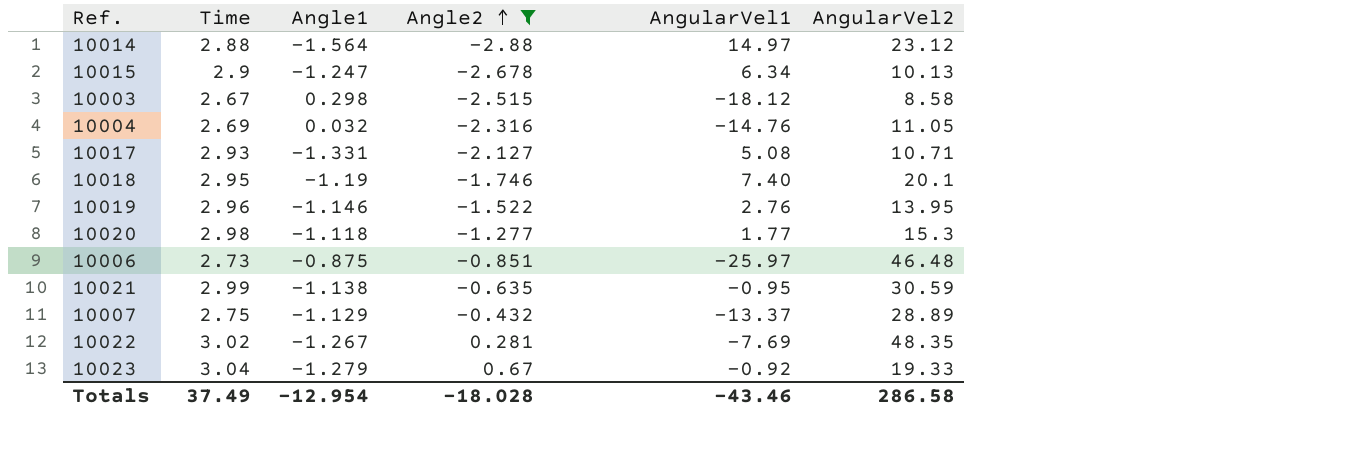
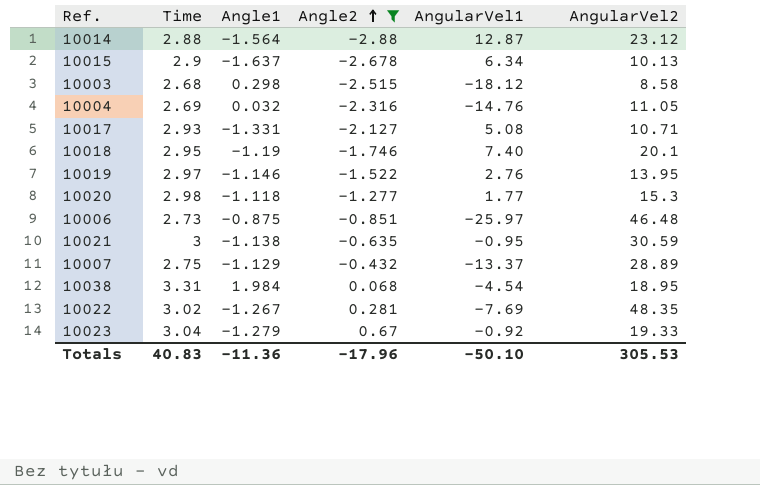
10014 | AngularVel1: 14.97 -> 12.87
10015 | Angle1: -1.247 -> -1.637
10003 | Time: 2.67 -> 2.68
10019 | Time: 2.96 -> 2.97
10021 | Time: 2.99 -> 3
row 10038: none -> 3.31 | 1.984 | 0.068 | -4.54 | 18.95
Totals | Time: 37.49 -> 40.83
Totals | Angle1: -12.954 -> -11.36
Totals | Angle2: -18.028 -> -17.96
Totals | AngularVel1: -43.46 -> -50.10
Totals | AngularVel2: 286.58 -> 305.53

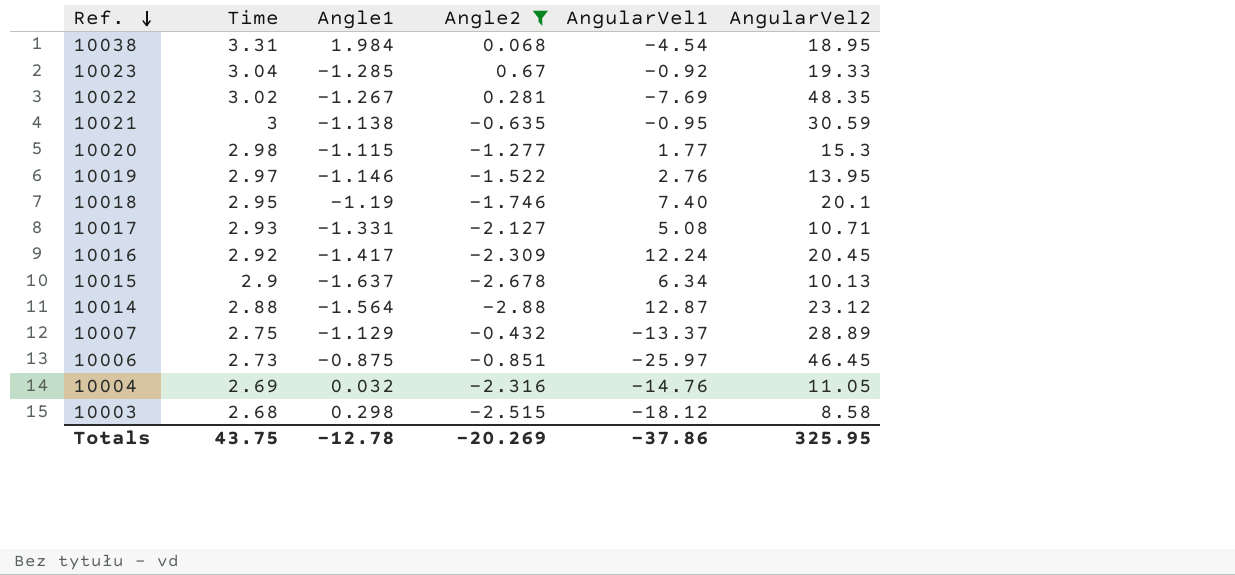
row order: Angle2 ascending -> Ref. descending
10023 | Angle1: -1.279 -> -1.285
10020 | Angle1: -1.118 -> -1.115
row 10016: none -> 2.92 | -1.417 | -2.309 | 12.24 | 20.45
10006 | AngularVel2: 46.48 -> 46.45
Totals | Time: 40.83 -> 43.75
Totals | Angle1: -11.36 -> -12.78
Totals | Angle2: -17.96 -> -20.269
Totals | AngularVel1: -50.10 -> -37.86
Totals | AngularVel2: 305.53 -> 325.95

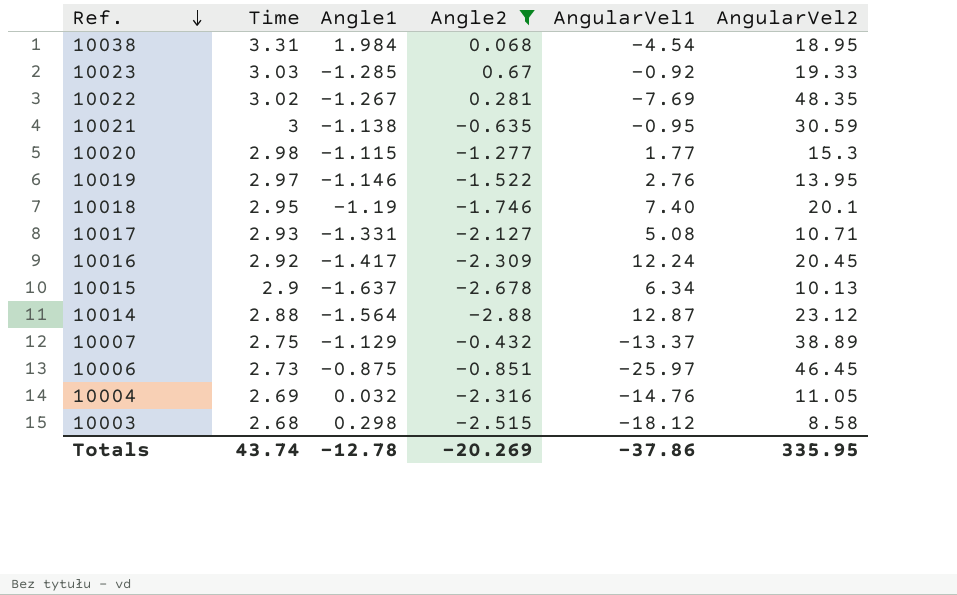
10023 | Time: 3.04 -> 3.03
10007 | AngularVel2: 28.89 -> 38.89
Totals | Time: 43.75 -> 43.74
Totals | AngularVel2: 325.95 -> 335.95

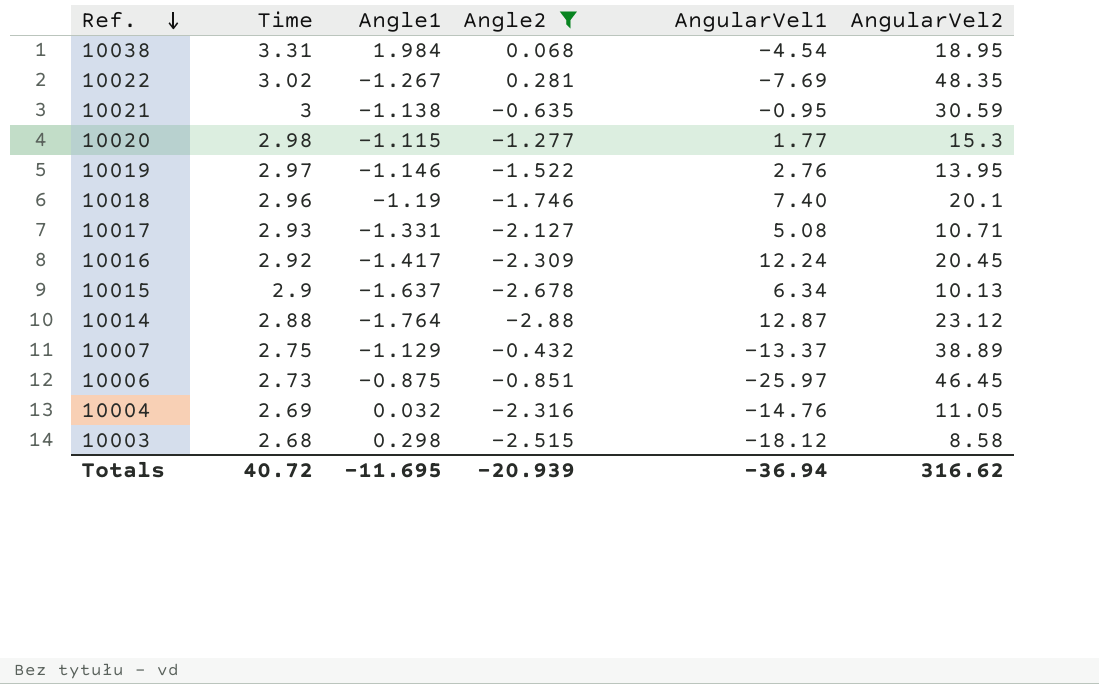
row 10023: 3.03 | -1.285 | 0.67 | -0.92 | 19.33 -> none
10018 | Time: 2.95 -> 2.96
10014 | Angle1: -1.564 -> -1.764
Totals | Time: 43.74 -> 40.72
Totals | Angle1: -12.78 -> -11.695
Totals | Angle2: -20.269 -> -20.939
Totals | AngularVel1: -37.86 -> -36.94
Totals | AngularVel2: 335.95 -> 316.62

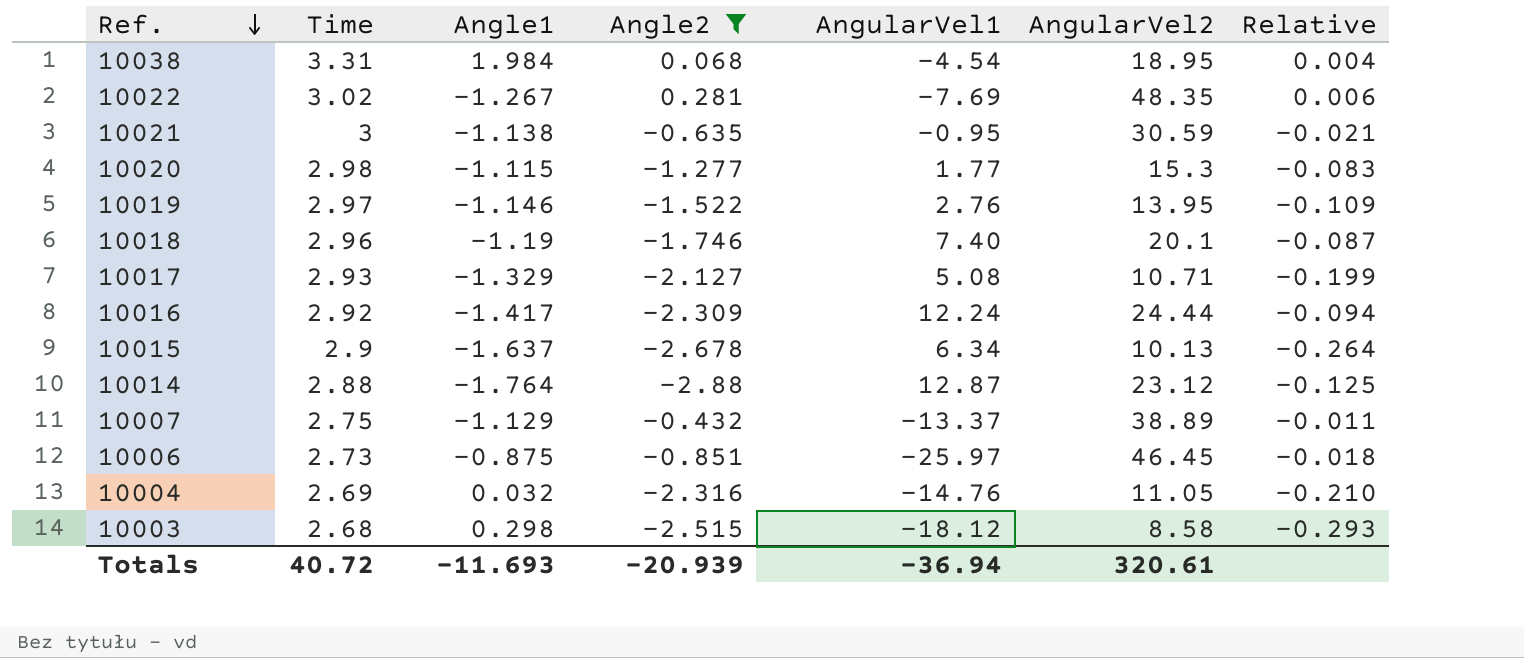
column Relative | formula: none -> [Angle2] / [AngularVel2]
10017 | Angle1: -1.331 -> -1.329
10016 | AngularVel2: 20.45 -> 24.44
Totals | Angle1: -11.695 -> -11.693
Totals | AngularVel2: 316.62 -> 320.61

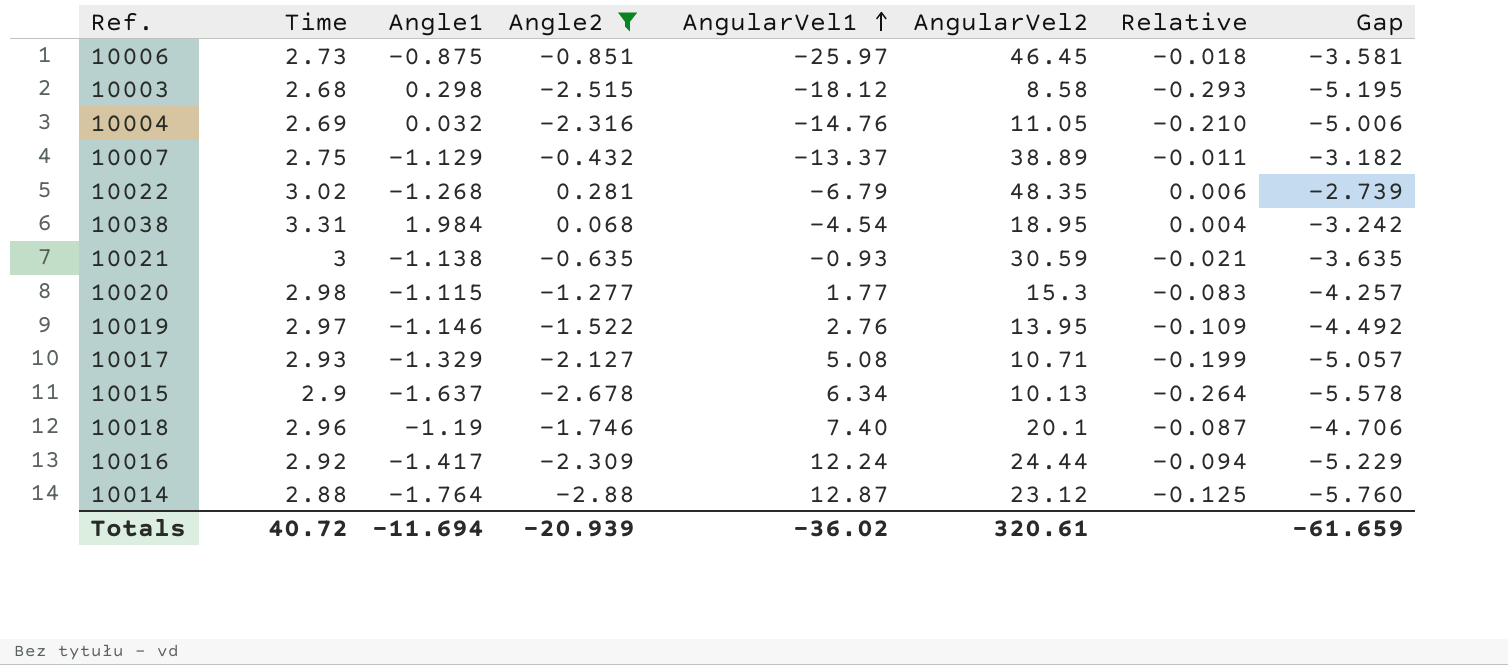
row order: Ref. descending -> AngularVel1 ascending
column Gap | formula: none -> [Angle2] - [Time]
10022 | Angle1: -1.267 -> -1.268
10022 | AngularVel1: -7.69 -> -6.79
10021 | AngularVel1: -0.95 -> -0.93
Totals | Angle1: -11.693 -> -11.694
Totals | AngularVel1: -36.94 -> -36.02

